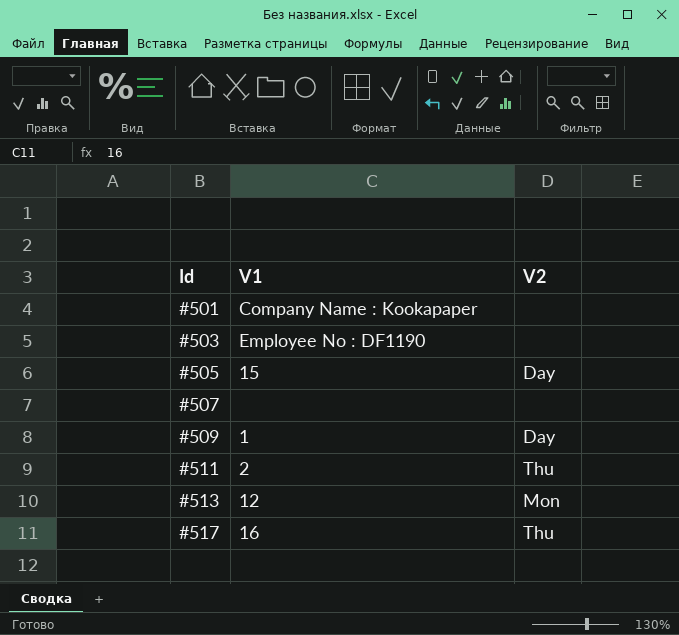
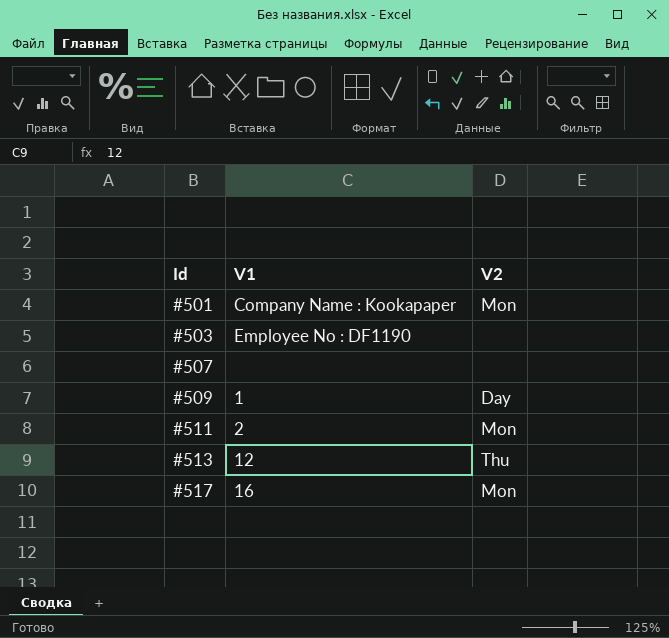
row #505: 15 | Day -> none
#501 | V2: none -> Mon
#511 | V2: Thu -> Mon
#513 | V2: Mon -> Thu
#517 | V2: Thu -> Mon

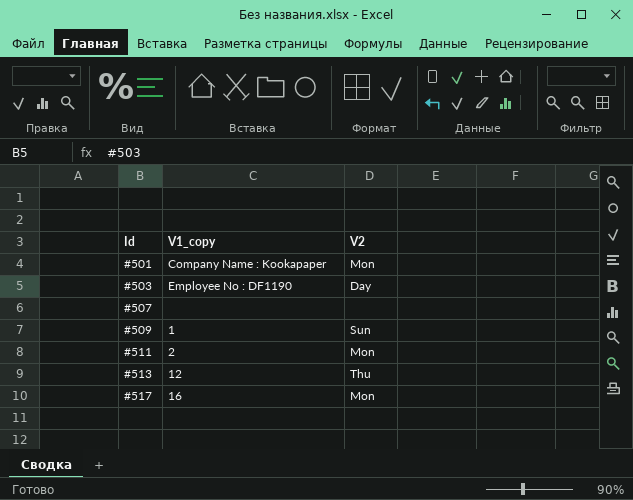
column name: V1 -> V1_copy
#503 | V2: none -> Day
#509 | V2: Day -> Sun

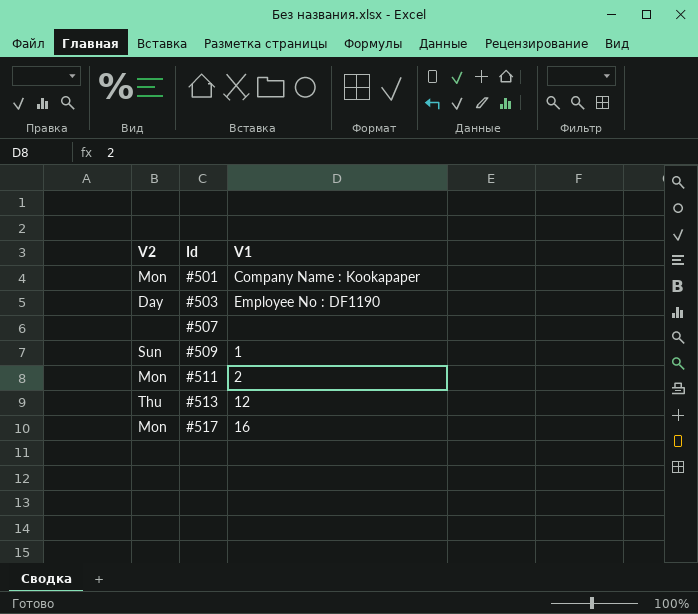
column V2 | position: 3 -> 1
column name: V1_copy -> V1

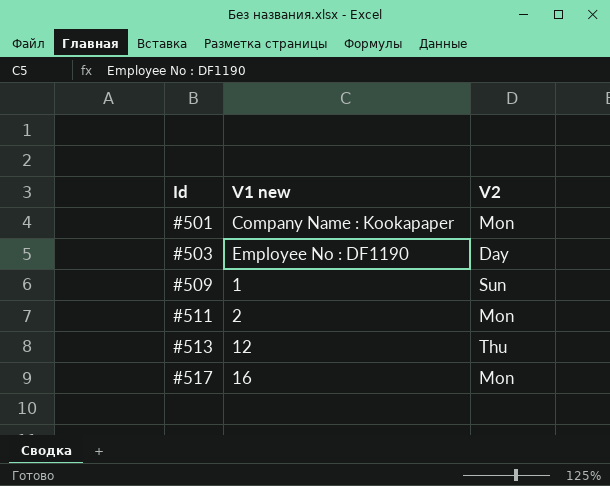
column name: V1 -> V1 new
column V2 | position: 1 -> 3
row #507: none | none -> none

